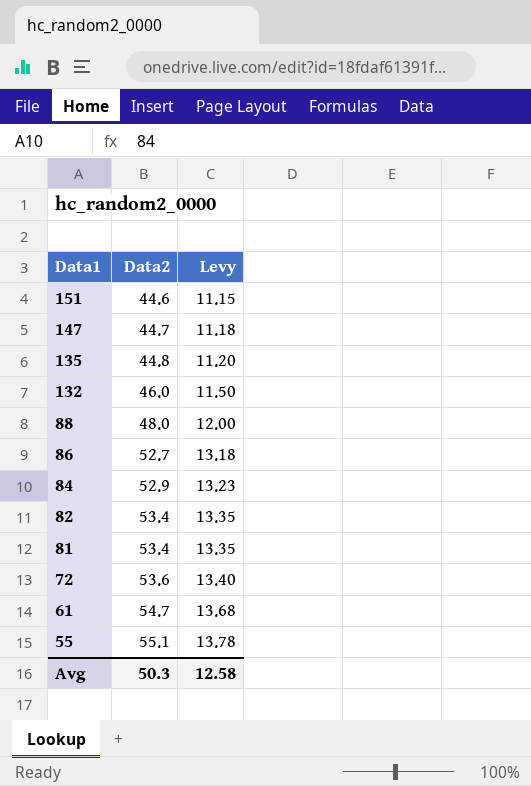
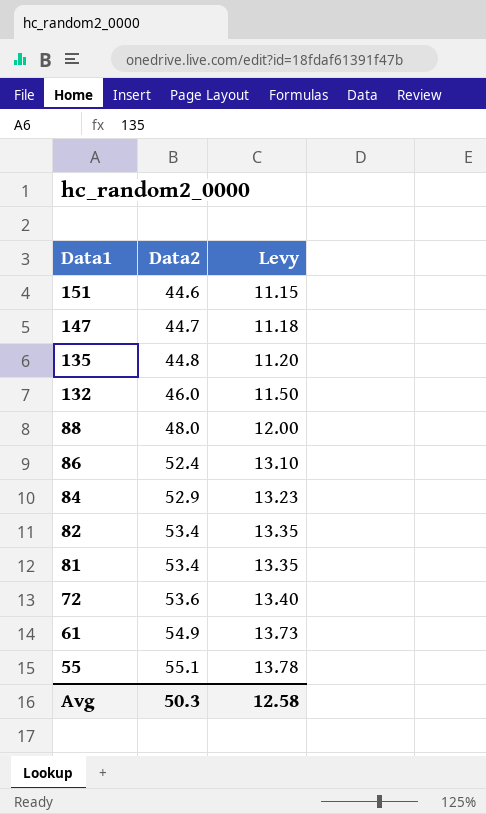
86 | Data2: 52.7 -> 52.4
86 | Levy: 13.18 -> 13.10
61 | Data2: 54.7 -> 54.9
61 | Levy: 13.68 -> 13.73

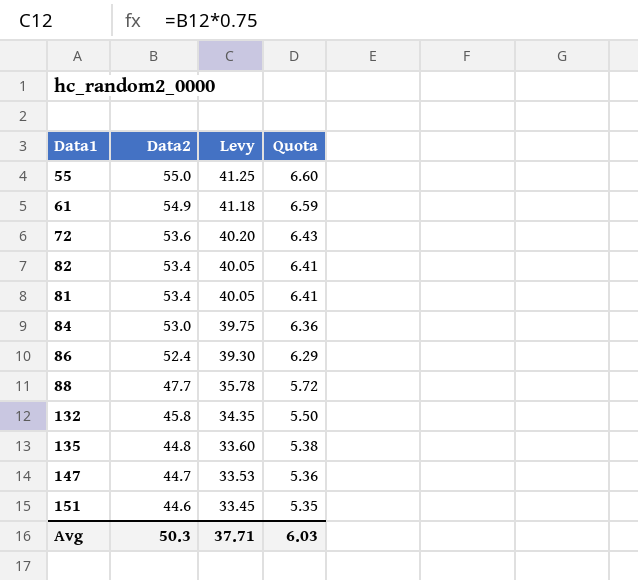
row order: Data1 descending -> Data2 descending
column Levy | formula: [Data2] * 0.25 -> [Data2] * 0.75
column Quota | formula: none -> [Data2] * 0.12
55 | Data2: 55.1 -> 55.0
84 | Data2: 52.9 -> 53.0
88 | Data2: 48.0 -> 47.7
132 | Data2: 46.0 -> 45.8
Avg | Levy: 12.58 -> 37.71

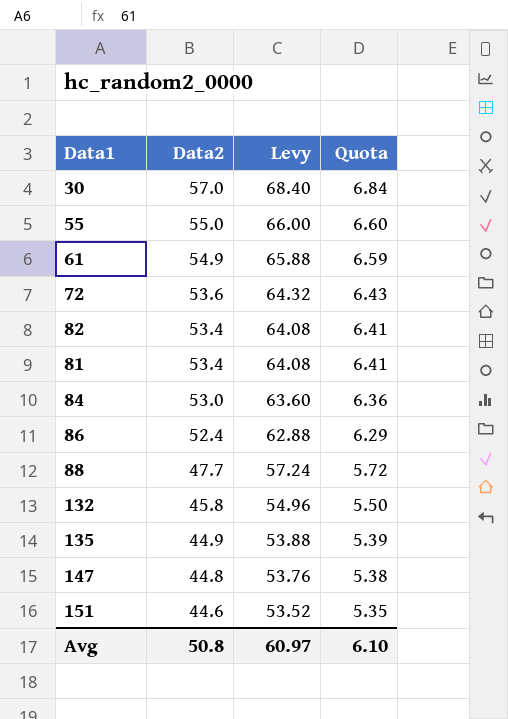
column Levy | formula: [Data2] * 0.75 -> [Data2] * 1.2
row 30: none -> 57.0 | 68.40 | 6.84
135 | Data2: 44.8 -> 44.9
135 | Quota: 5.38 -> 5.39
147 | Data2: 44.7 -> 44.8
147 | Quota: 5.36 -> 5.38
Avg | Data2: 50.3 -> 50.8
Avg | Levy: 37.71 -> 60.97
Avg | Quota: 6.03 -> 6.10

